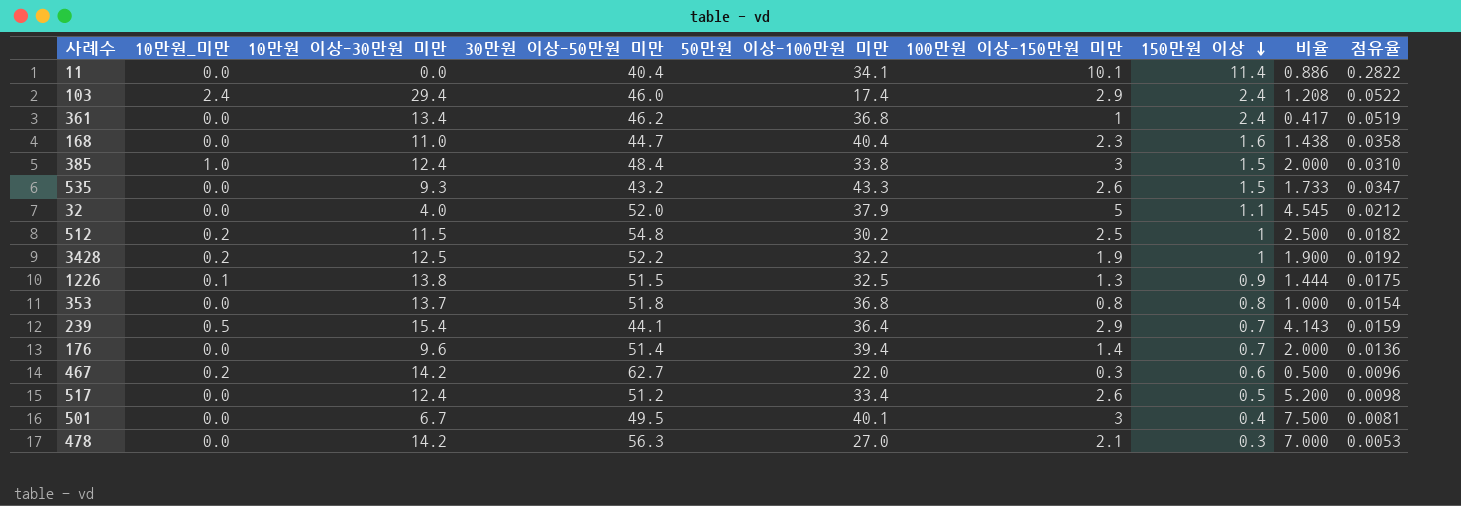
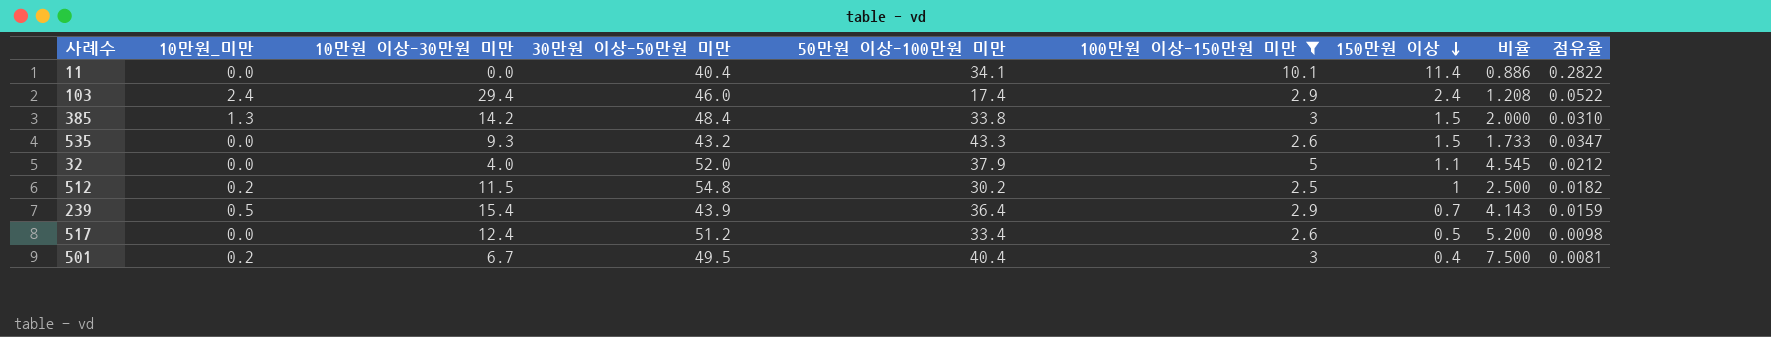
filter: none -> 100만원 이상-150만원 미만 >= 2.5
385 | 10만원_미만: 1.0 -> 1.3
385 | 10만원 이상-30만원 미만: 12.4 -> 14.2
239 | 30만원 이상-50만원 미만: 44.1 -> 43.9
501 | 10만원_미만: 0.0 -> 0.2
501 | 50만원 이상-100만원 미만: 40.1 -> 40.4

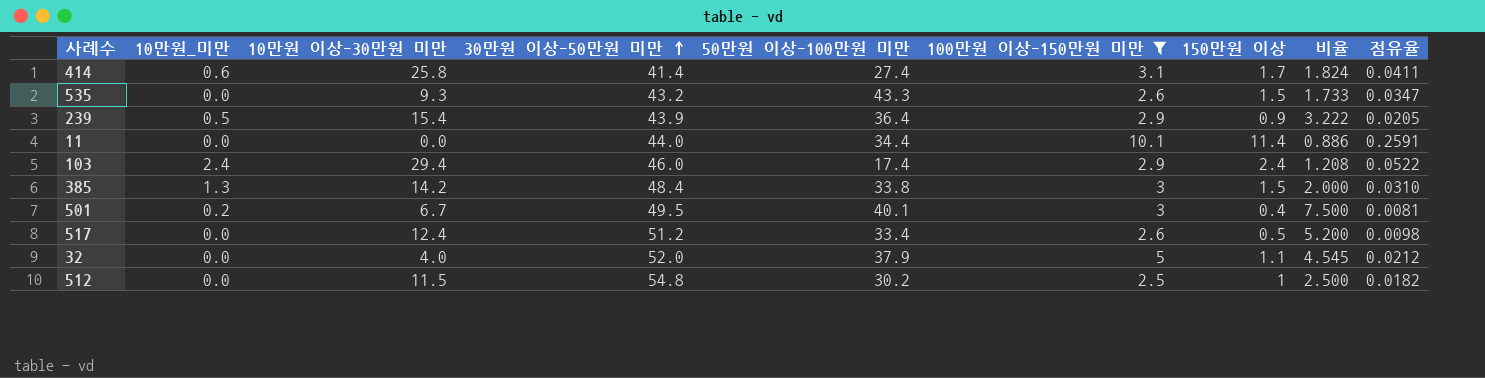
row order: 150만원 이상 descending -> 30만원 이상-50만원 미만 ascending
row 414: none -> 0.6 | 25.8 | 41.4 | 27.4 | 3.1 | 1.7 | 1.824 | 0.0411
239 | 150만원 이상: 0.7 -> 0.9
239 | 비율: 4.143 -> 3.222
239 | 점유율: 0.0159 -> 0.0205
11 | 30만원 이상-50만원 미만: 40.4 -> 44.0
11 | 50만원 이상-100만원 미만: 34.1 -> 34.4
11 | 점유율: 0.2822 -> 0.2591
501 | 50만원 이상-100만원 미만: 40.4 -> 40.1
512 | 10만원_미만: 0.2 -> 0.0

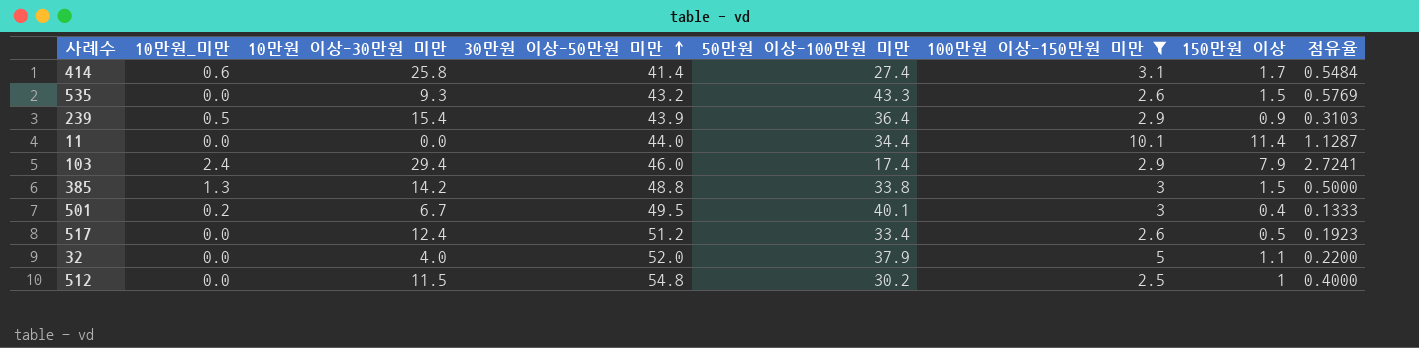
column 비율 | formula: [100만원 이상-150만원 미만] / [150만원 이상] -> none
column 점유율 | formula: [150만원 이상] / [30만원 이상-50만원 미만] -> [150만원 이상] / [100만원 이상-150만원 미만]
103 | 150만원 이상: 2.4 -> 7.9
385 | 30만원 이상-50만원 미만: 48.4 -> 48.8

